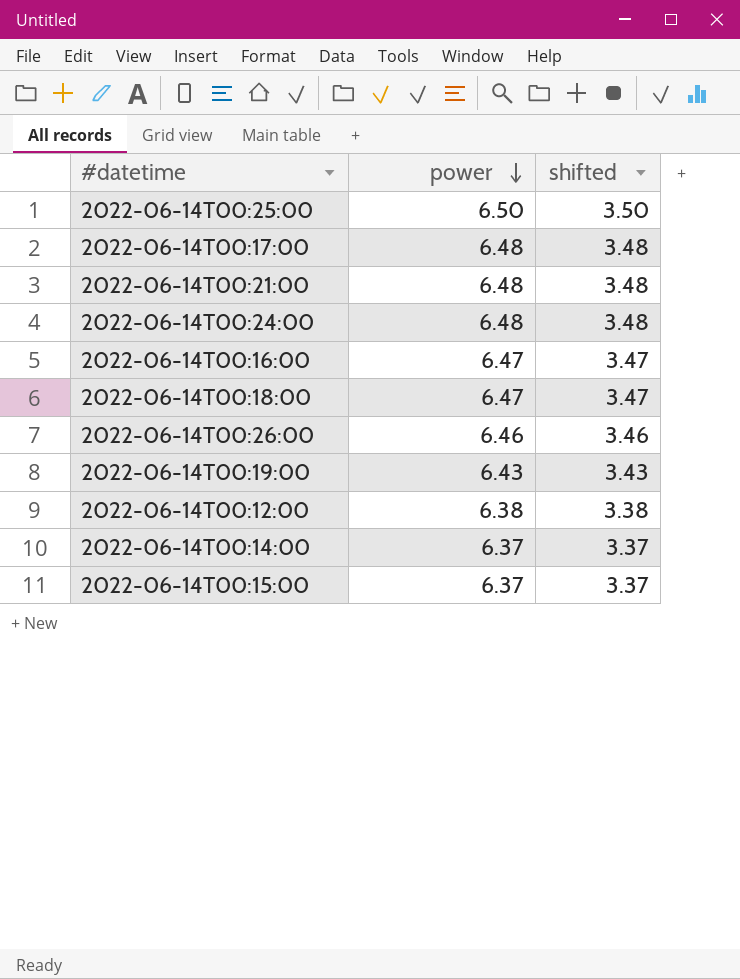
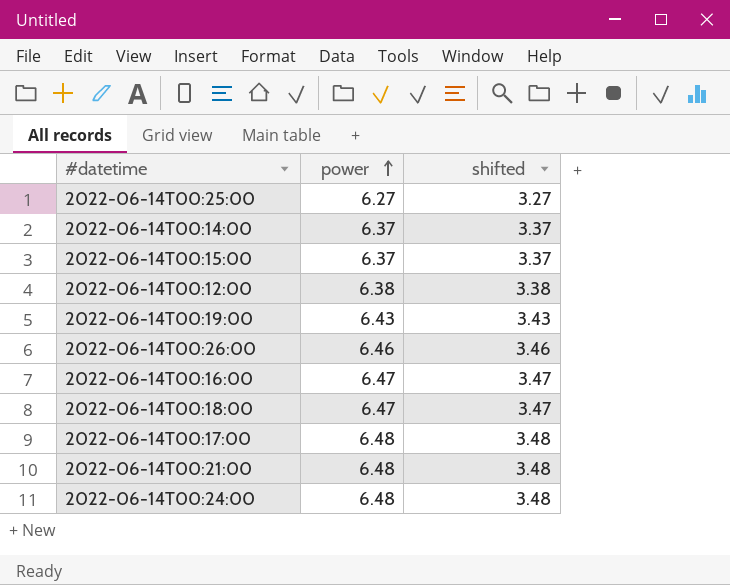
row order: power descending -> power ascending
2022-06-14T00:25:00 | power: 6.50 -> 6.27
2022-06-14T00:25:00 | shifted: 3.50 -> 3.27

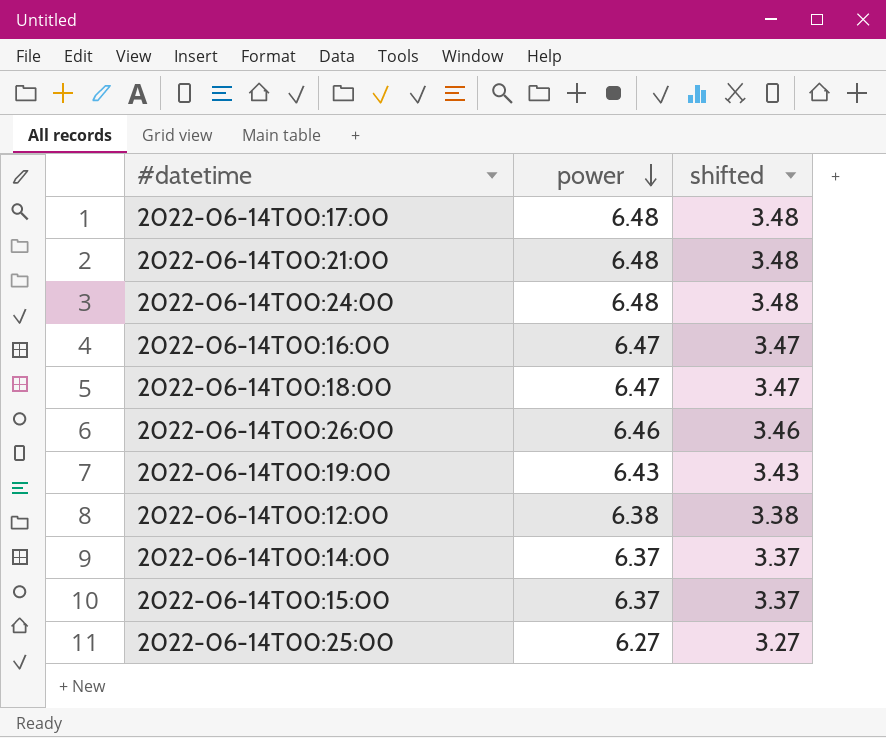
row order: power ascending -> power descending

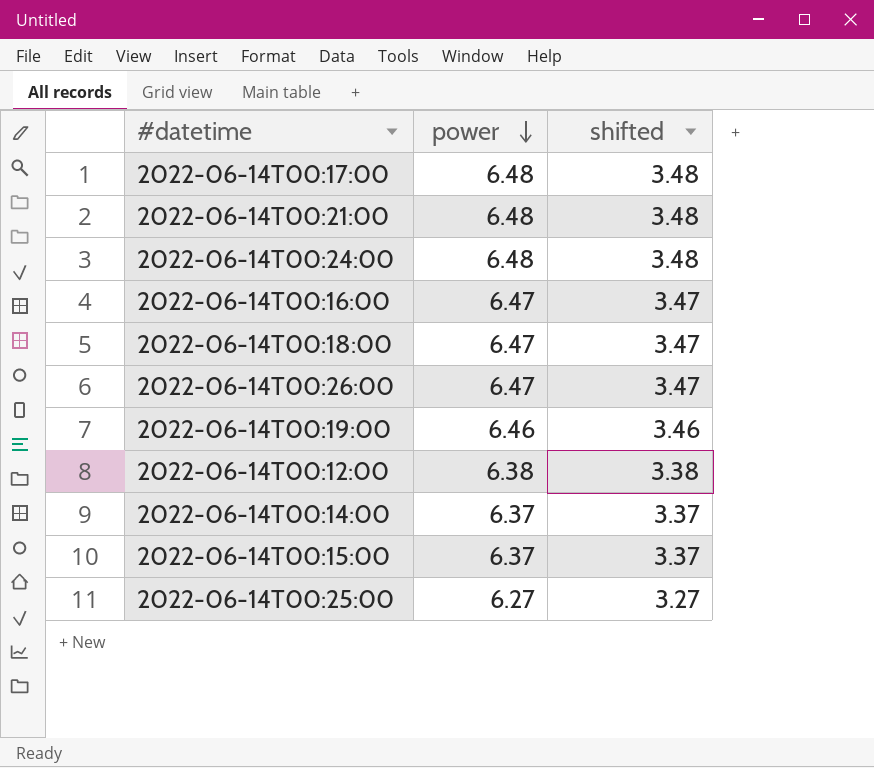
2022-06-14T00:26:00 | power: 6.46 -> 6.47
2022-06-14T00:26:00 | shifted: 3.46 -> 3.47
2022-06-14T00:19:00 | power: 6.43 -> 6.46
2022-06-14T00:19:00 | shifted: 3.43 -> 3.46

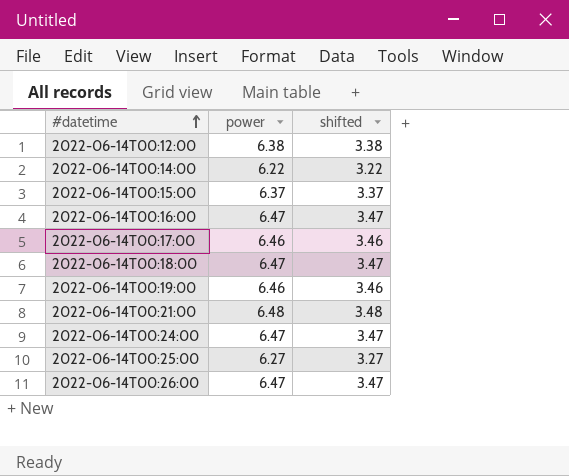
row order: power descending -> #datetime ascending
2022-06-14T00:14:00 | power: 6.37 -> 6.22
2022-06-14T00:14:00 | shifted: 3.37 -> 3.22
2022-06-14T00:17:00 | power: 6.48 -> 6.46
2022-06-14T00:17:00 | shifted: 3.48 -> 3.46
2022-06-14T00:24:00 | power: 6.48 -> 6.47
2022-06-14T00:24:00 | shifted: 3.48 -> 3.47

